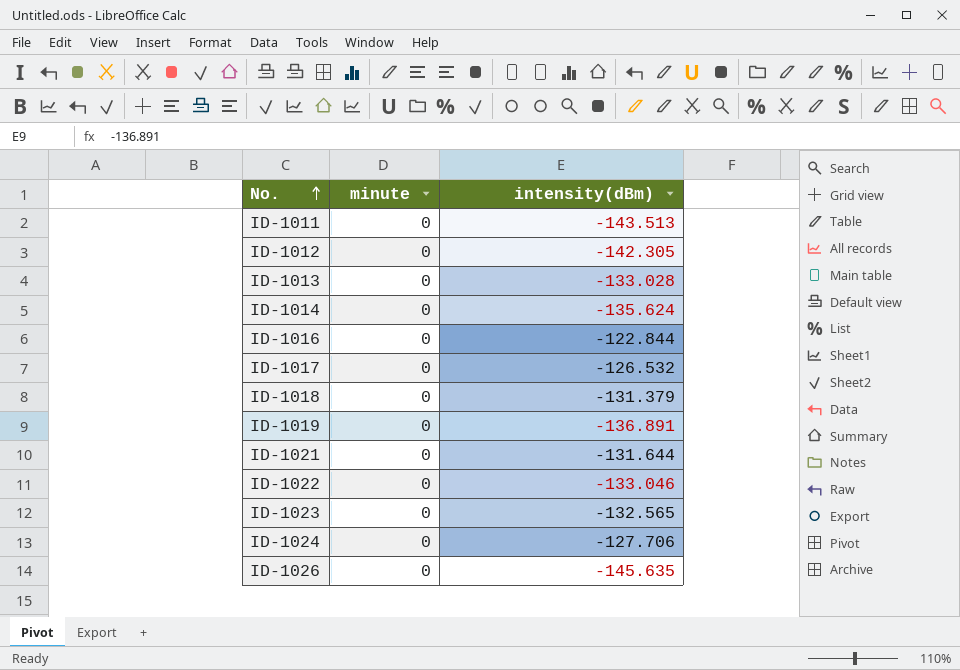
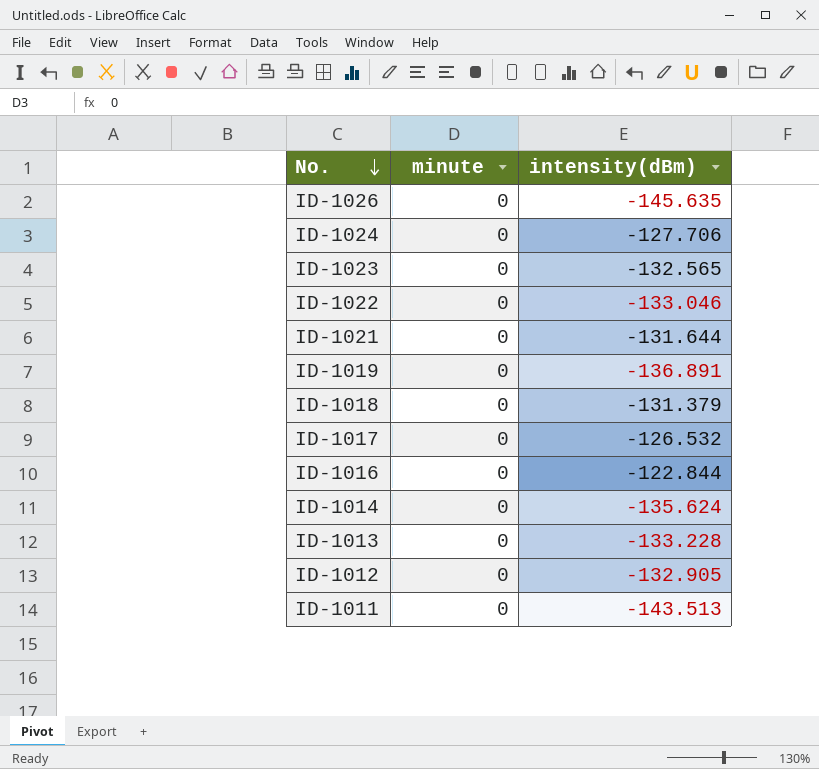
row order: No. ascending -> No. descending
ID-1013 | intensity(dBm): -133.028 -> -133.228
ID-1012 | intensity(dBm): -142.305 -> -132.905

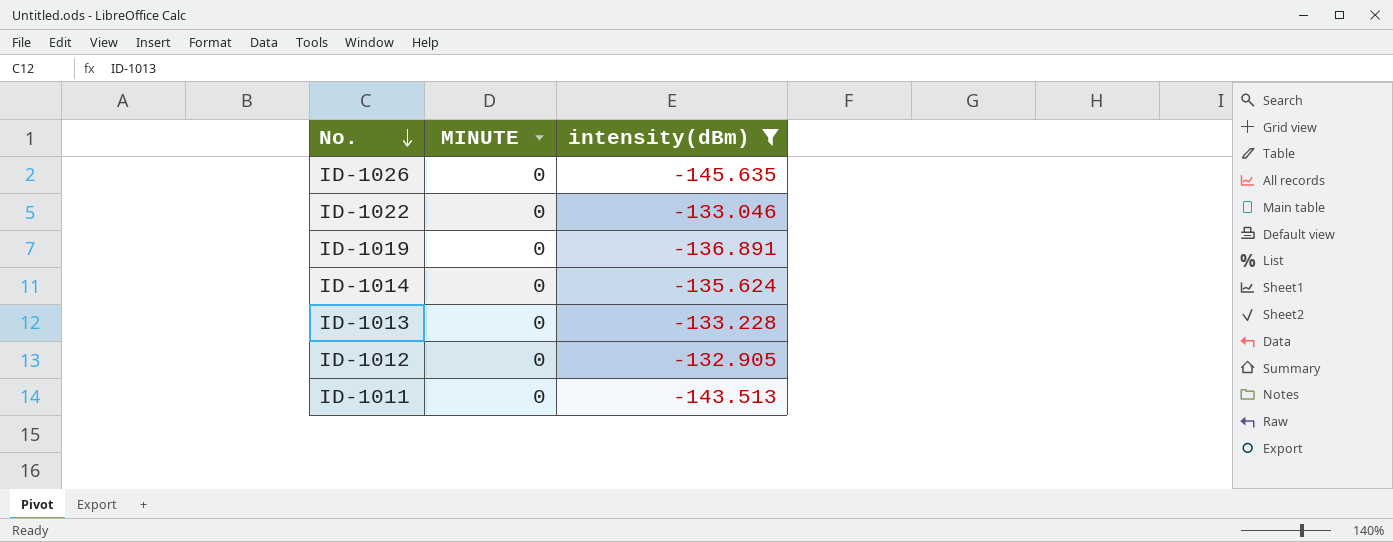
filter: none -> intensity(dBm) <= -132.905
column name: minute -> MINUTE

